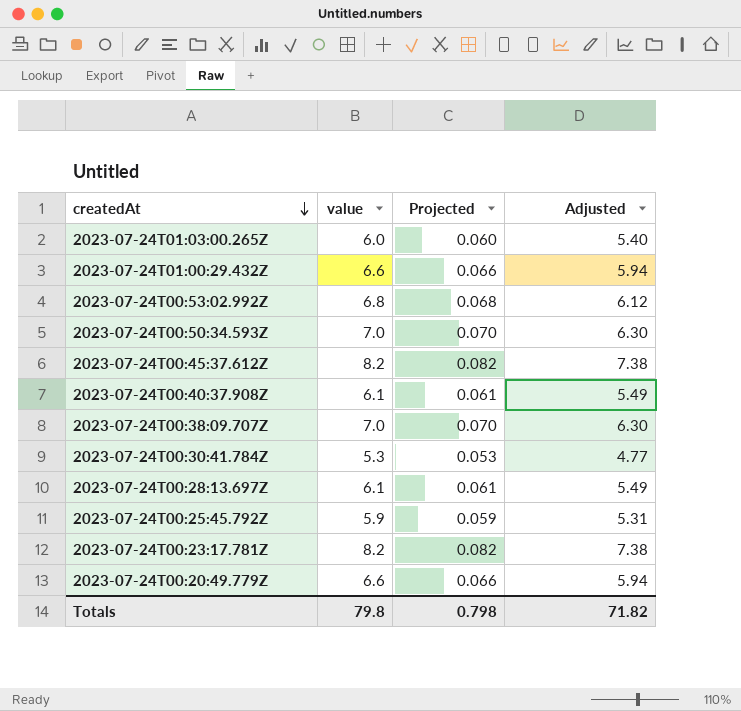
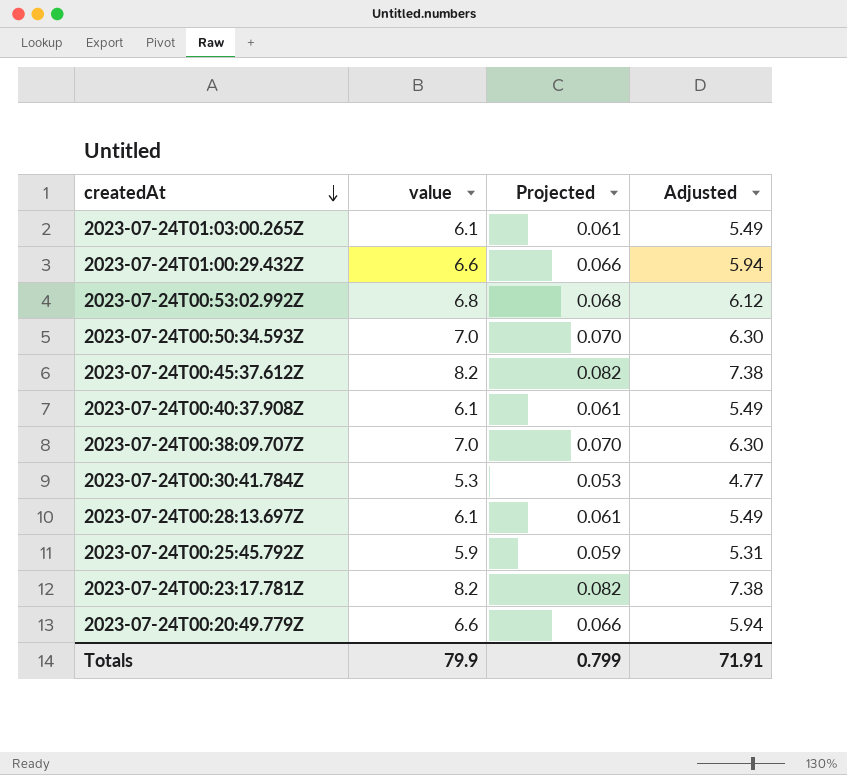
2023-07-24T01:03:00.265Z | value: 6.0 -> 6.1
2023-07-24T01:03:00.265Z | Projected: 0.060 -> 0.061
2023-07-24T01:03:00.265Z | Adjusted: 5.40 -> 5.49
Totals | value: 79.8 -> 79.9
Totals | Projected: 0.798 -> 0.799
Totals | Adjusted: 71.82 -> 71.91

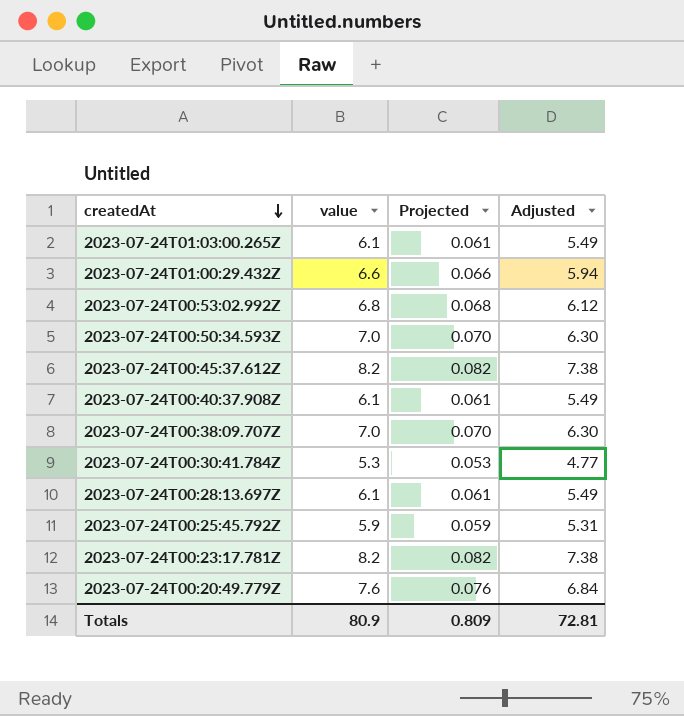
2023-07-24T00:20:49.779Z | value: 6.6 -> 7.6
2023-07-24T00:20:49.779Z | Projected: 0.066 -> 0.076
2023-07-24T00:20:49.779Z | Adjusted: 5.94 -> 6.84
Totals | value: 79.9 -> 80.9
Totals | Projected: 0.799 -> 0.809
Totals | Adjusted: 71.91 -> 72.81

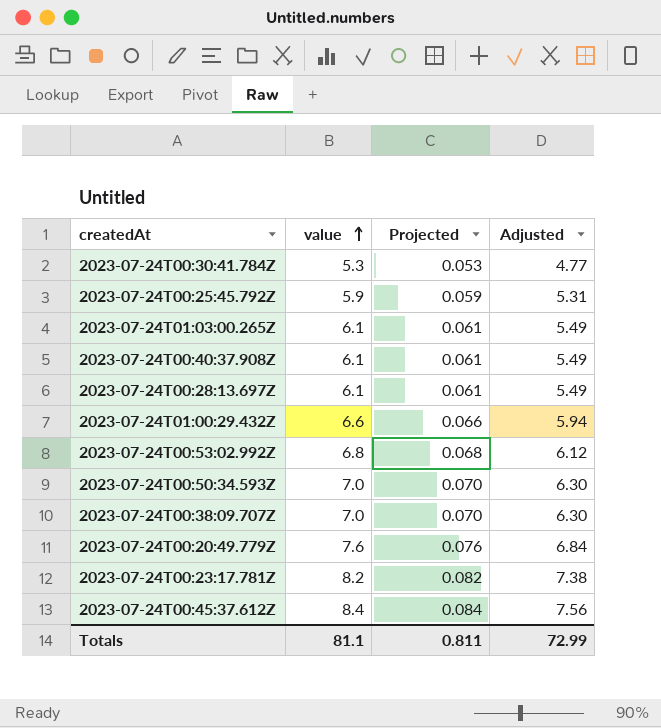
row order: createdAt descending -> value ascending
2023-07-24T00:45:37.612Z | value: 8.2 -> 8.4
2023-07-24T00:45:37.612Z | Projected: 0.082 -> 0.084
2023-07-24T00:45:37.612Z | Adjusted: 7.38 -> 7.56
Totals | value: 80.9 -> 81.1
Totals | Projected: 0.809 -> 0.811
Totals | Adjusted: 72.81 -> 72.99

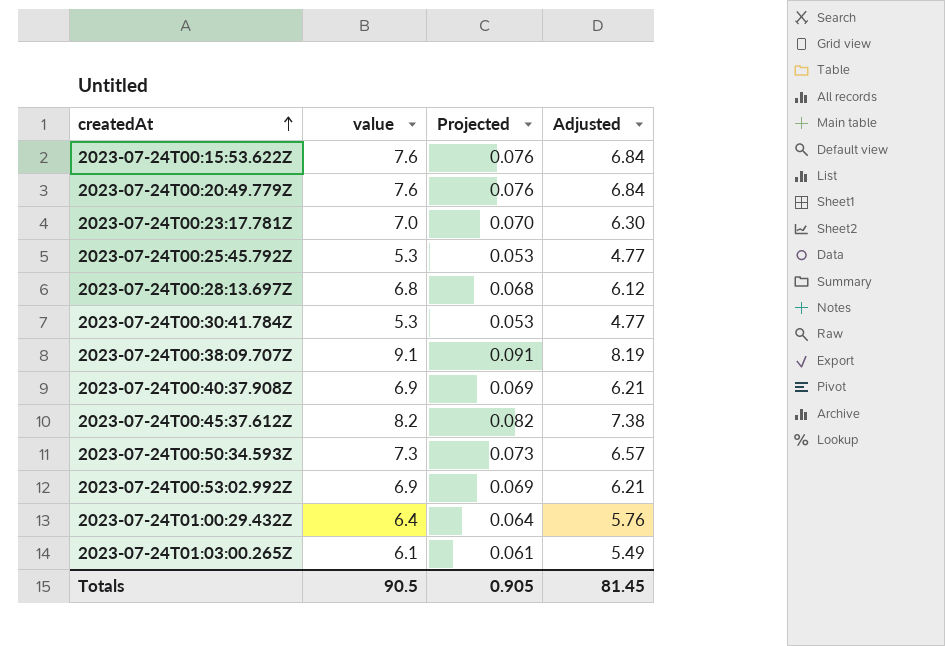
row order: value ascending -> createdAt ascending
row 2023-07-24T00:15:53.622Z: none -> 7.6 | 0.076 | 6.84
2023-07-24T00:23:17.781Z | value: 8.2 -> 7.0
2023-07-24T00:23:17.781Z | Projected: 0.082 -> 0.070
2023-07-24T00:23:17.781Z | Adjusted: 7.38 -> 6.30
2023-07-24T00:25:45.792Z | value: 5.9 -> 5.3
2023-07-24T00:25:45.792Z | Projected: 0.059 -> 0.053
2023-07-24T00:25:45.792Z | Adjusted: 5.31 -> 4.77
2023-07-24T00:28:13.697Z | value: 6.1 -> 6.8
2023-07-24T00:28:13.697Z | Projected: 0.061 -> 0.068
2023-07-24T00:28:13.697Z | Adjusted: 5.49 -> 6.12
2023-07-24T00:38:09.707Z | value: 7.0 -> 9.1
2023-07-24T00:38:09.707Z | Projected: 0.070 -> 0.091
2023-07-24T00:38:09.707Z | Adjusted: 6.30 -> 8.19
2023-07-24T00:40:37.908Z | value: 6.1 -> 6.9
2023-07-24T00:40:37.908Z | Projected: 0.061 -> 0.069
2023-07-24T00:40:37.908Z | Adjusted: 5.49 -> 6.21
2023-07-24T00:45:37.612Z | value: 8.4 -> 8.2
2023-07-24T00:45:37.612Z | Projected: 0.084 -> 0.082
2023-07-24T00:45:37.612Z | Adjusted: 7.56 -> 7.38
2023-07-24T00:50:34.593Z | value: 7.0 -> 7.3
2023-07-24T00:50:34.593Z | Projected: 0.070 -> 0.073
2023-07-24T00:50:34.593Z | Adjusted: 6.30 -> 6.57
2023-07-24T00:53:02.992Z | value: 6.8 -> 6.9
2023-07-24T00:53:02.992Z | Projected: 0.068 -> 0.069
2023-07-24T00:53:02.992Z | Adjusted: 6.12 -> 6.21
2023-07-24T01:00:29.432Z | value: 6.6 -> 6.4
2023-07-24T01:00:29.432Z | Projected: 0.066 -> 0.064
2023-07-24T01:00:29.432Z | Adjusted: 5.94 -> 5.76
Totals | value: 81.1 -> 90.5
Totals | Projected: 0.811 -> 0.905
Totals | Adjusted: 72.99 -> 81.45

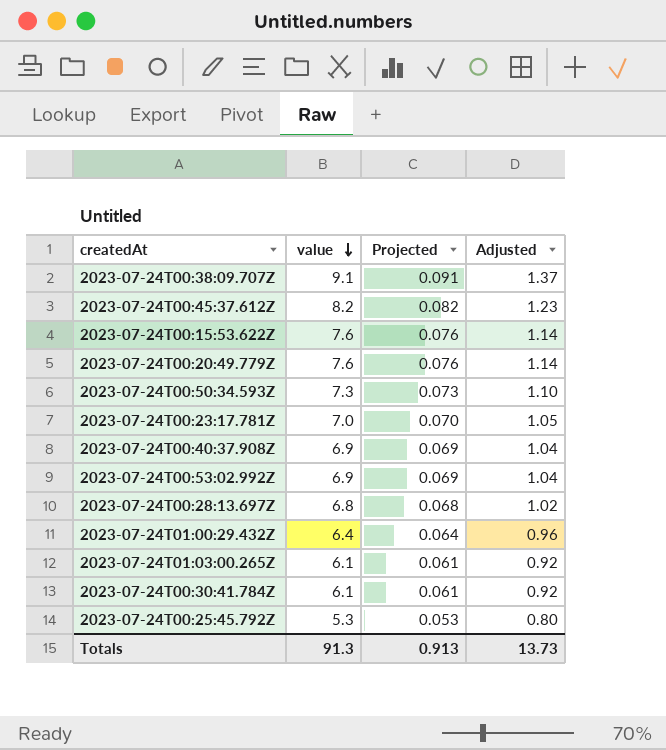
row order: createdAt ascending -> value descending
column Adjusted | formula: [value] * 0.9 -> [value] * 0.15
2023-07-24T00:30:41.784Z | value: 5.3 -> 6.1
2023-07-24T00:30:41.784Z | Projected: 0.053 -> 0.061
Totals | value: 90.5 -> 91.3
Totals | Projected: 0.905 -> 0.913
Totals | Adjusted: 81.45 -> 13.73

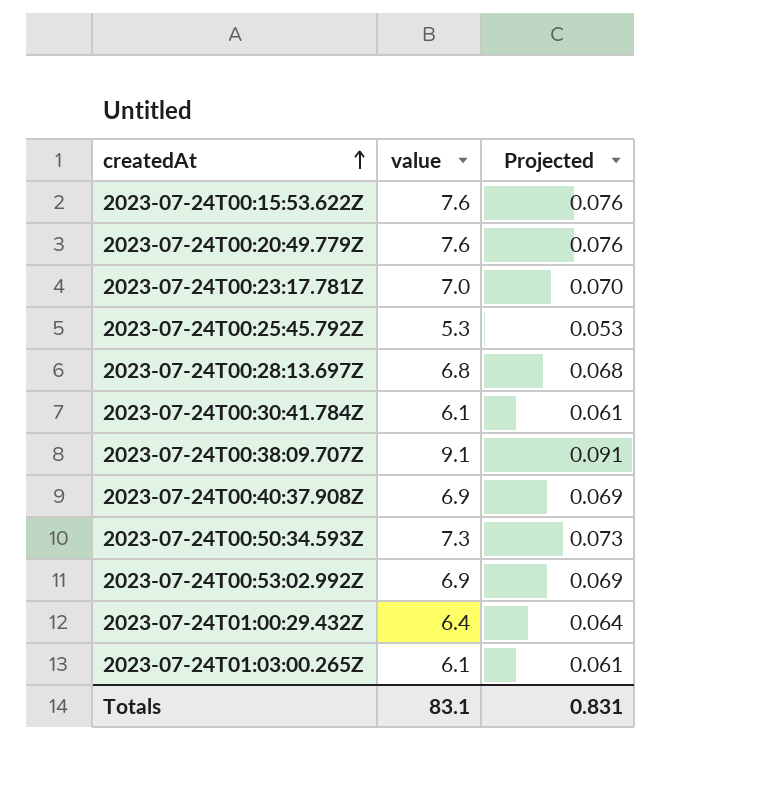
row order: value descending -> createdAt ascending
column Adjusted | formula: [value] * 0.15 -> none
row 2023-07-24T00:45:37.612Z: 8.2 | 0.082 | 1.23 -> none
Totals | value: 91.3 -> 83.1
Totals | Projected: 0.913 -> 0.831

